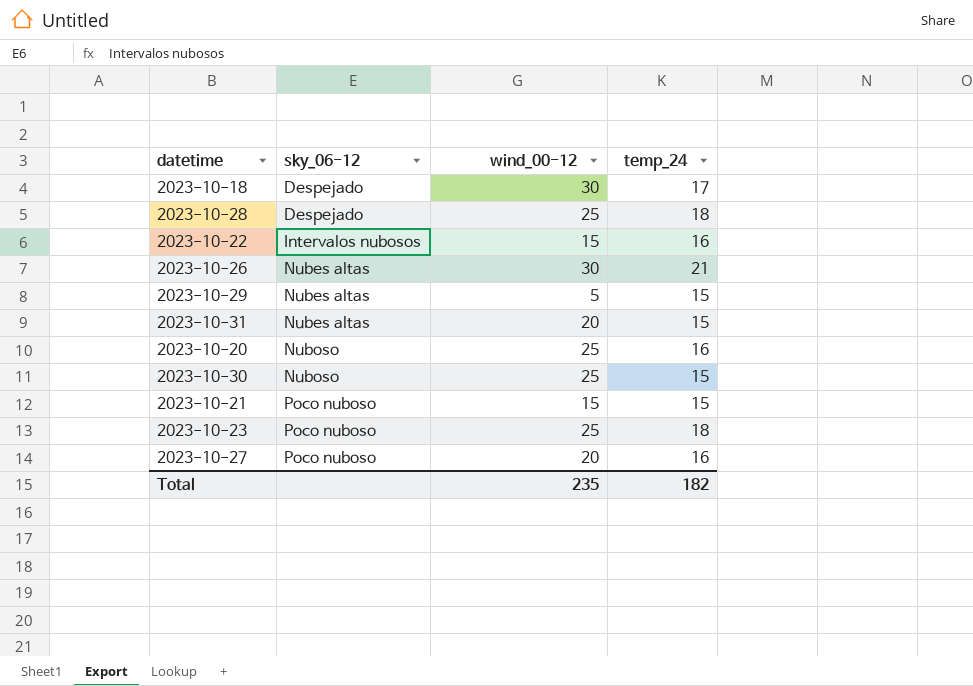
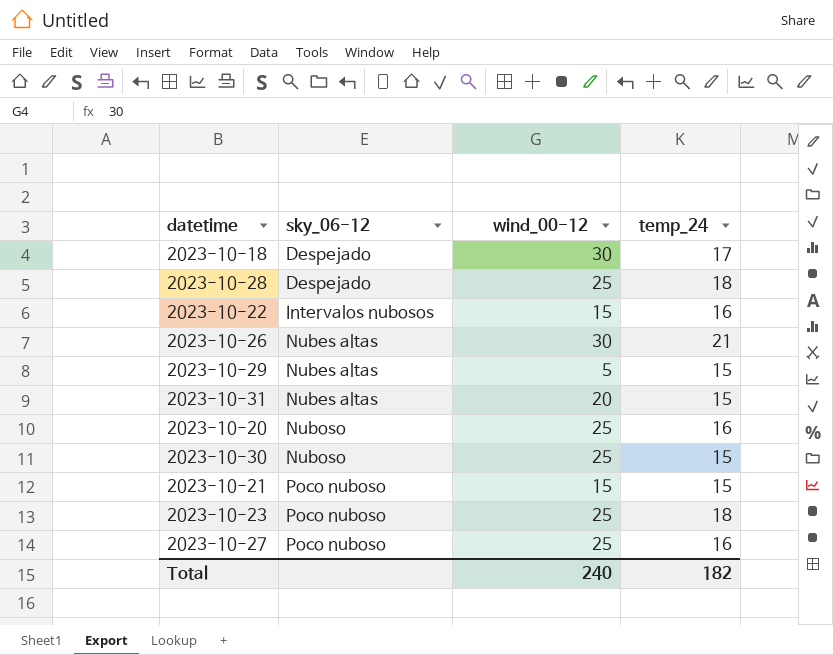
2023-10-27 | wind_00-12: 20 -> 25
Total | wind_00-12: 235 -> 240

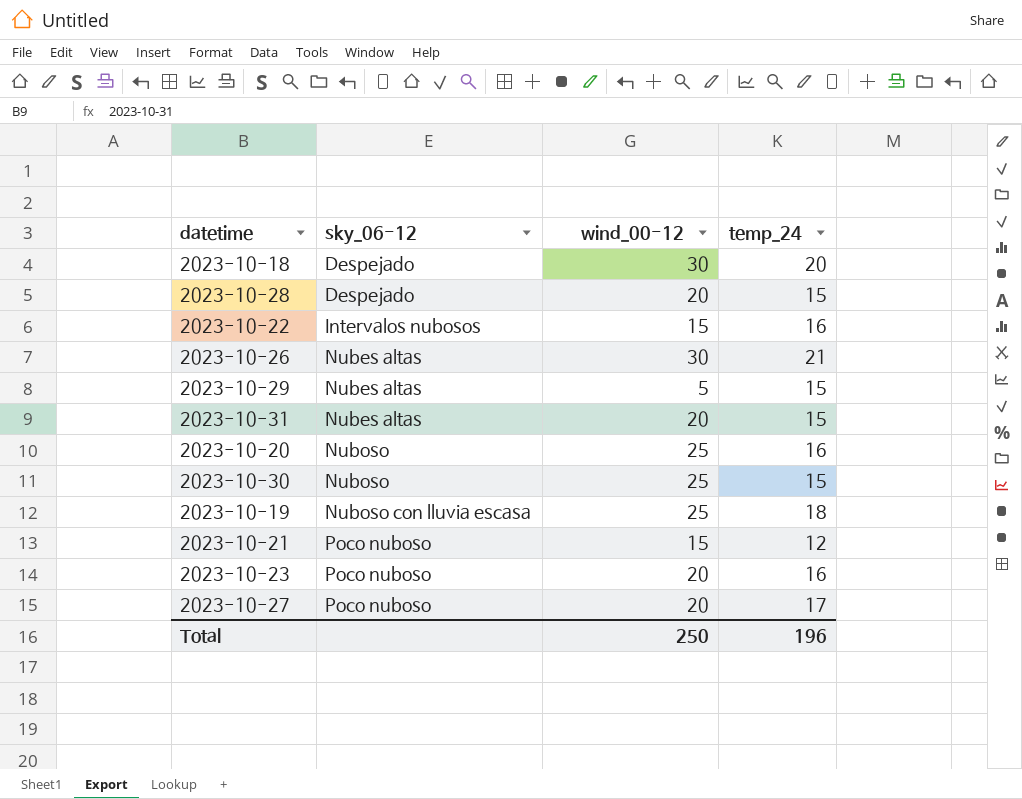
2023-10-18 | temp_24: 17 -> 20
2023-10-28 | wind_00-12: 25 -> 20
2023-10-28 | temp_24: 18 -> 15
row 2023-10-19: none -> Nuboso con lluvia escasa | 25 | 18
2023-10-21 | temp_24: 15 -> 12
2023-10-23 | wind_00-12: 25 -> 20
2023-10-23 | temp_24: 18 -> 16
2023-10-27 | wind_00-12: 25 -> 20
2023-10-27 | temp_24: 16 -> 17
Total | wind_00-12: 240 -> 250
Total | temp_24: 182 -> 196

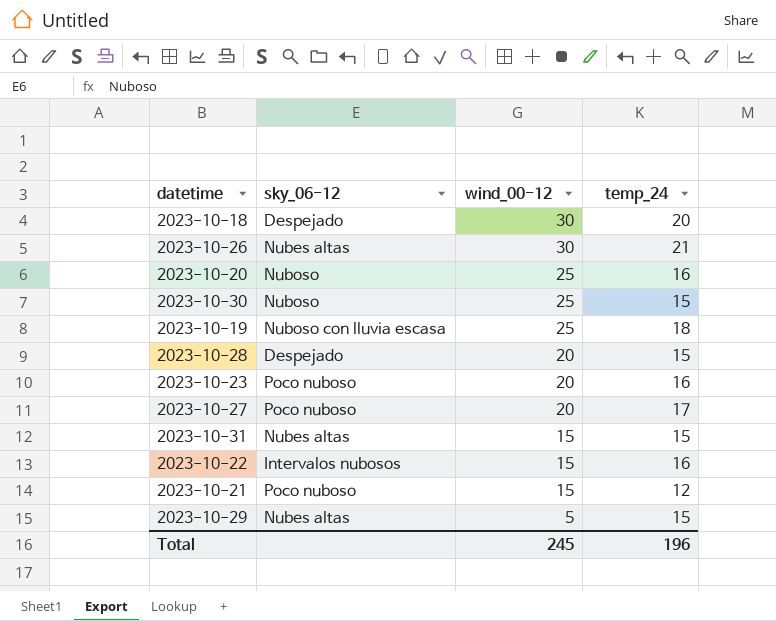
row order: sky_06-12 ascending -> wind_00-12 descending
2023-10-31 | wind_00-12: 20 -> 15
Total | wind_00-12: 250 -> 245

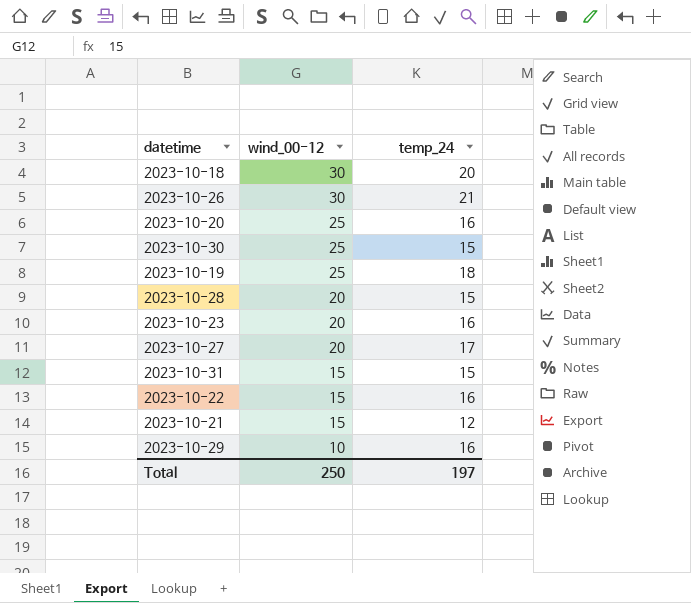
column sky_06-12 | position: 2 -> none
2023-10-29 | wind_00-12: 5 -> 10
2023-10-29 | temp_24: 15 -> 16
Total | wind_00-12: 245 -> 250
Total | temp_24: 196 -> 197

